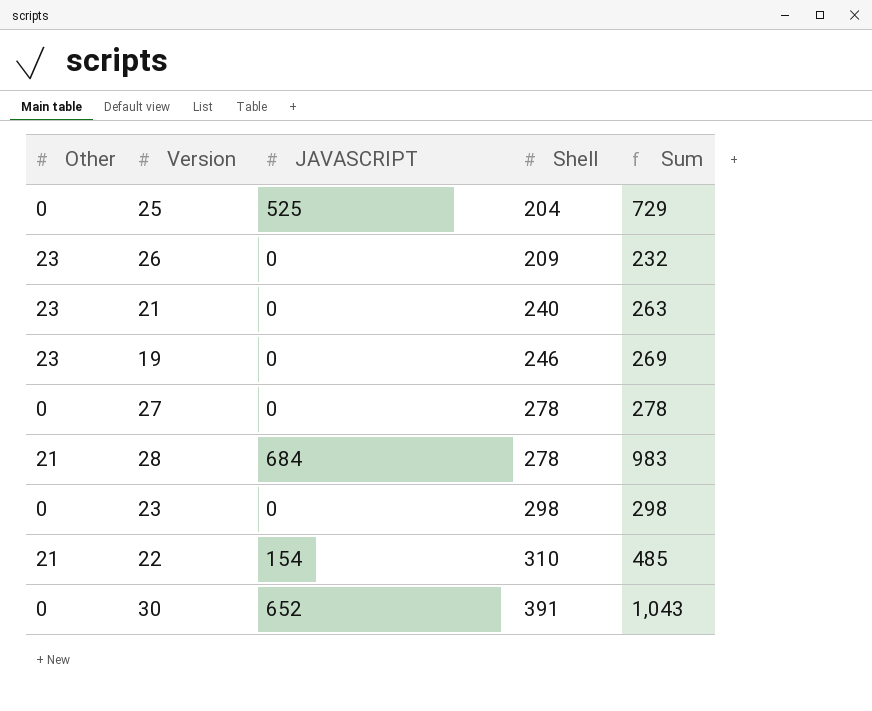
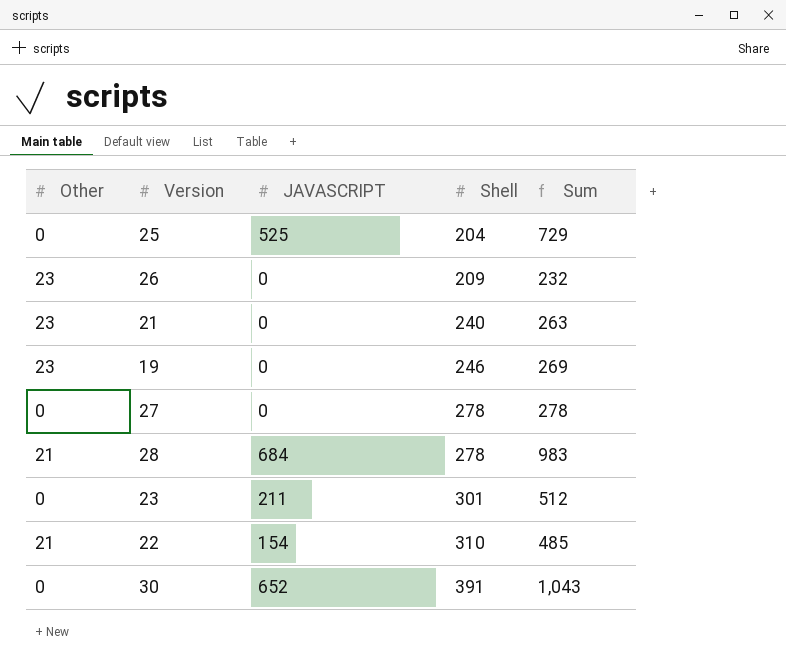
23 | JAVASCRIPT: 0 -> 211
23 | Shell: 298 -> 301
23 | Sum: 298 -> 512

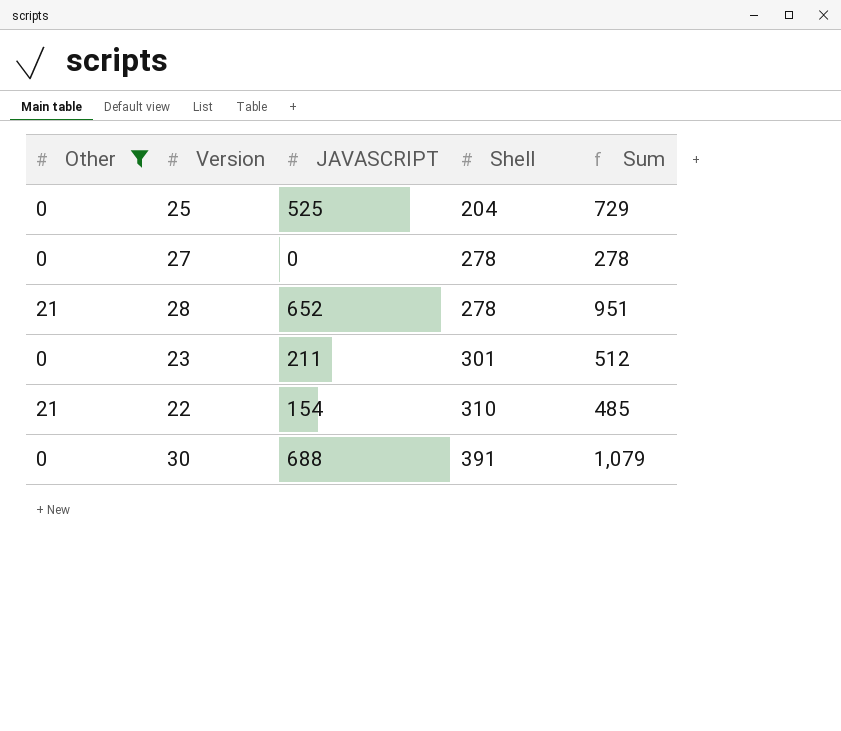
filter: none -> Other != 23
28 | JAVASCRIPT: 684 -> 652
28 | Sum: 983 -> 951
30 | JAVASCRIPT: 652 -> 688
30 | Sum: 1,043 -> 1,079

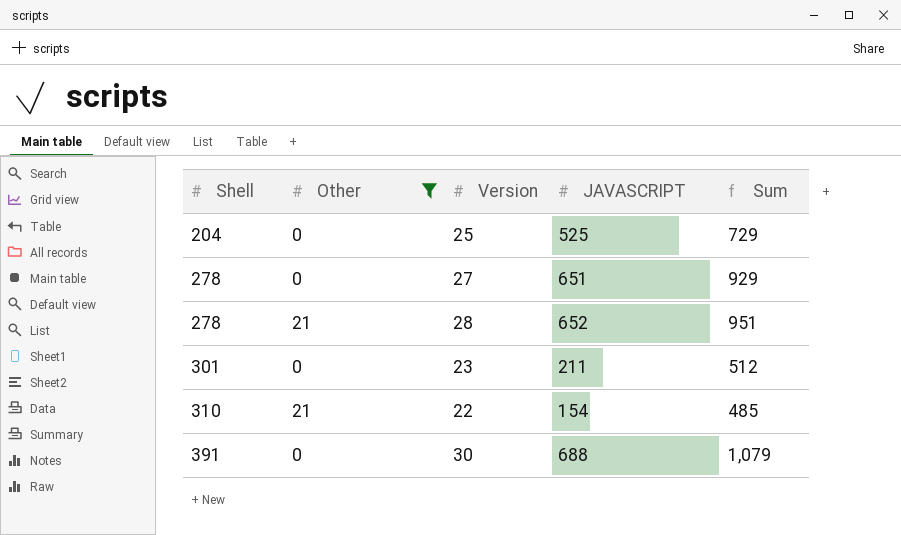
column Shell | position: 4 -> 1
27 | JAVASCRIPT: 0 -> 651
27 | Sum: 278 -> 929

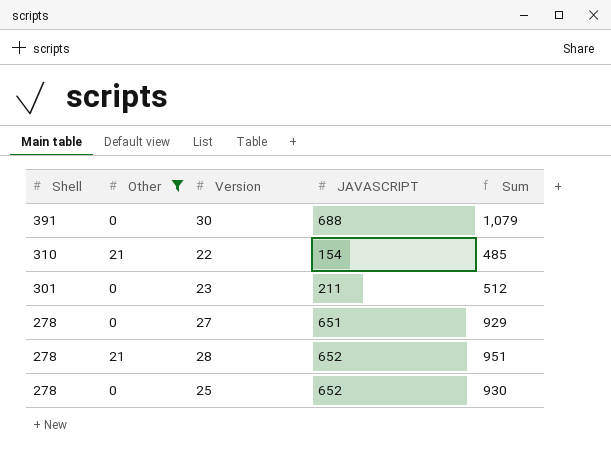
row order: Shell ascending -> Shell descending
25 | Shell: 204 -> 278
25 | JAVASCRIPT: 525 -> 652
25 | Sum: 729 -> 930

